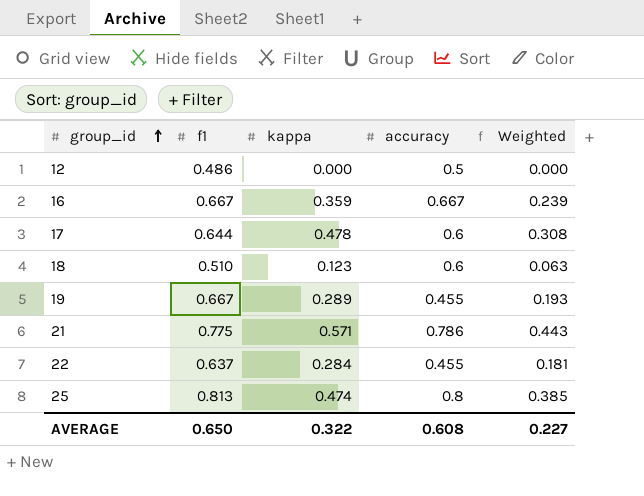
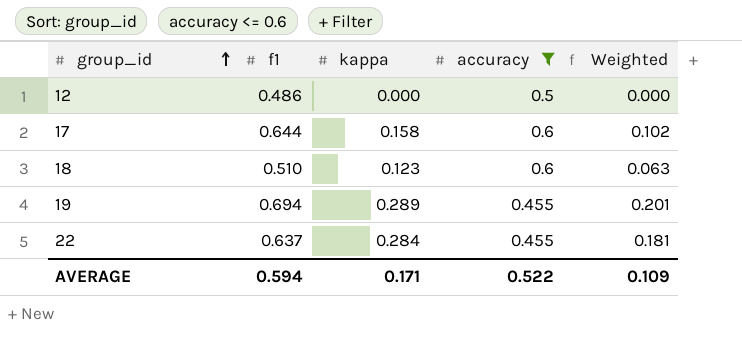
filter: none -> accuracy <= 0.6
17 | kappa: 0.478 -> 0.158
17 | Weighted: 0.308 -> 0.102
19 | f1: 0.667 -> 0.694
19 | Weighted: 0.193 -> 0.201
AVERAGE | f1: 0.650 -> 0.594
AVERAGE | kappa: 0.322 -> 0.171
AVERAGE | accuracy: 0.608 -> 0.522
AVERAGE | Weighted: 0.227 -> 0.109

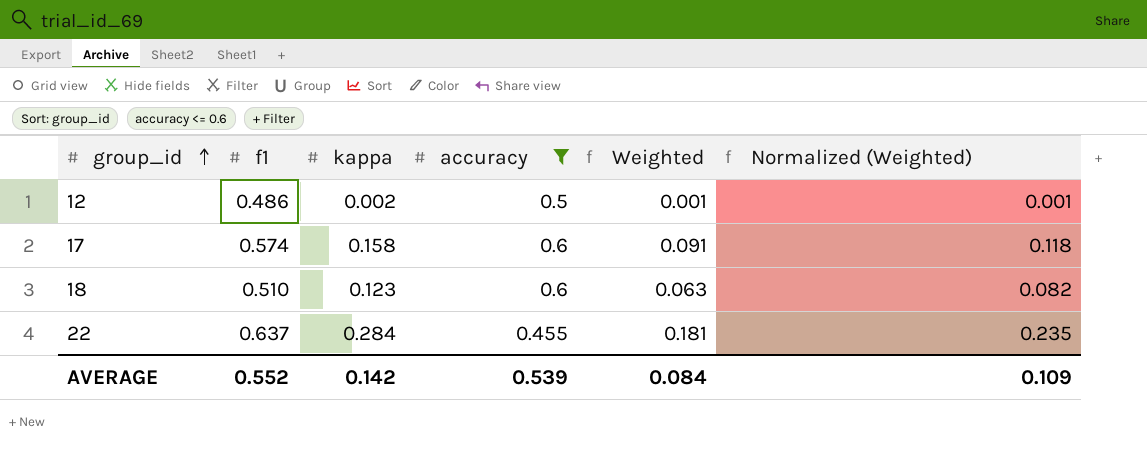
column Normalized (Weighted) | formula: none -> [Weighted] * 1.3
row 19: 0.694 | 0.289 | 0.455 | 0.201 -> none
12 | kappa: 0.000 -> 0.002
12 | Weighted: 0.000 -> 0.001
17 | f1: 0.644 -> 0.574
17 | Weighted: 0.102 -> 0.091
AVERAGE | f1: 0.594 -> 0.552
AVERAGE | kappa: 0.171 -> 0.142
AVERAGE | accuracy: 0.522 -> 0.539
AVERAGE | Weighted: 0.109 -> 0.084

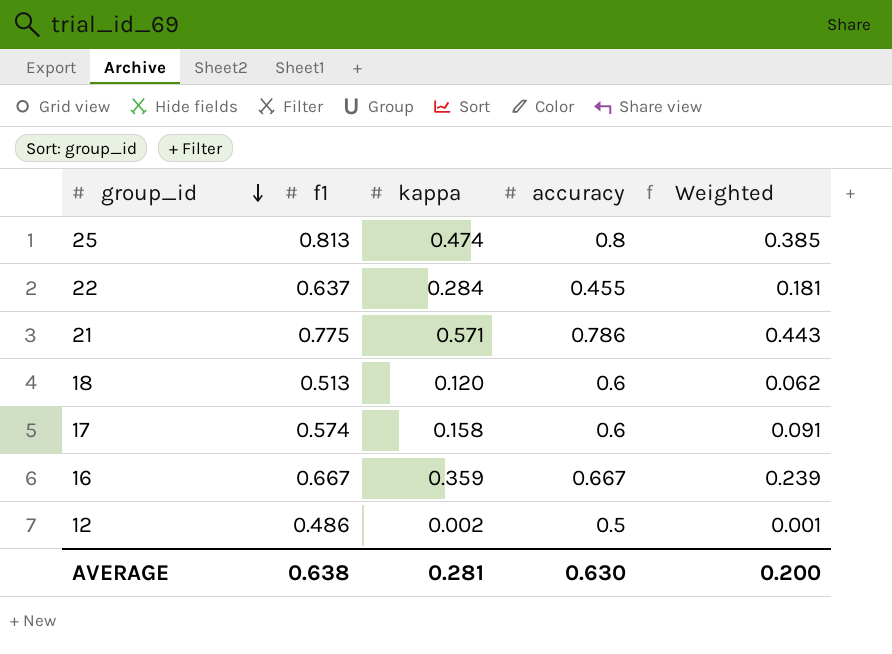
filter: accuracy <= 0.6 -> none
row order: group_id ascending -> group_id descending
column Normalized (Weighted) | formula: [Weighted] * 1.3 -> none
18 | f1: 0.510 -> 0.513
18 | kappa: 0.123 -> 0.120
18 | Weighted: 0.063 -> 0.062
AVERAGE | f1: 0.552 -> 0.638
AVERAGE | kappa: 0.142 -> 0.281
AVERAGE | accuracy: 0.539 -> 0.630
AVERAGE | Weighted: 0.084 -> 0.200

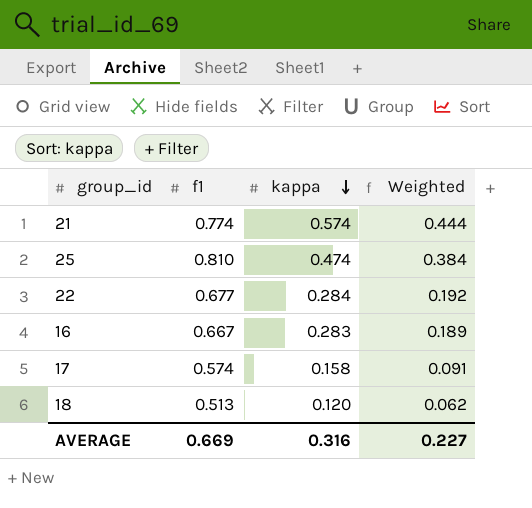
row order: group_id descending -> kappa descending
column accuracy | position: 4 -> none
row 12: 0.486 | 0.002 | 0.5 | 0.001 -> none
21 | f1: 0.775 -> 0.774
21 | kappa: 0.571 -> 0.574
21 | Weighted: 0.443 -> 0.444
25 | f1: 0.813 -> 0.810
25 | Weighted: 0.385 -> 0.384
22 | f1: 0.637 -> 0.677
22 | Weighted: 0.181 -> 0.192
16 | kappa: 0.359 -> 0.283
16 | Weighted: 0.239 -> 0.189
AVERAGE | f1: 0.638 -> 0.669
AVERAGE | kappa: 0.281 -> 0.316
AVERAGE | Weighted: 0.200 -> 0.227

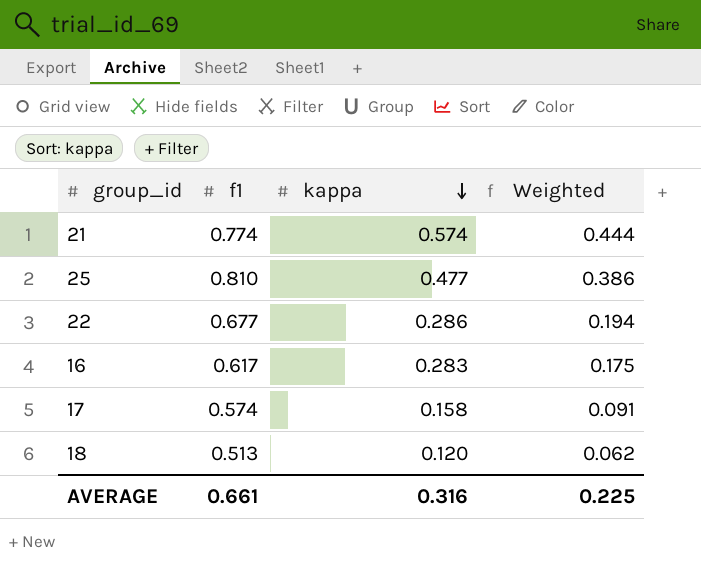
25 | kappa: 0.474 -> 0.477
25 | Weighted: 0.384 -> 0.386
22 | kappa: 0.284 -> 0.286
22 | Weighted: 0.192 -> 0.194
16 | f1: 0.667 -> 0.617
16 | Weighted: 0.189 -> 0.175
AVERAGE | f1: 0.669 -> 0.661
AVERAGE | Weighted: 0.227 -> 0.225

